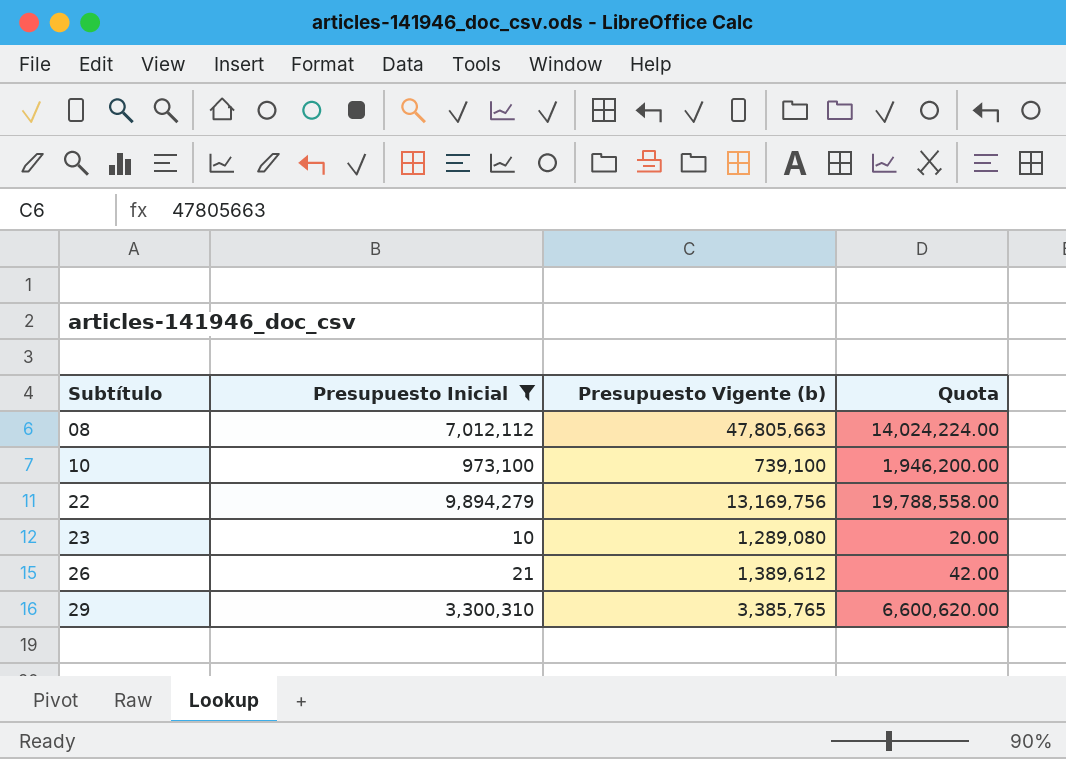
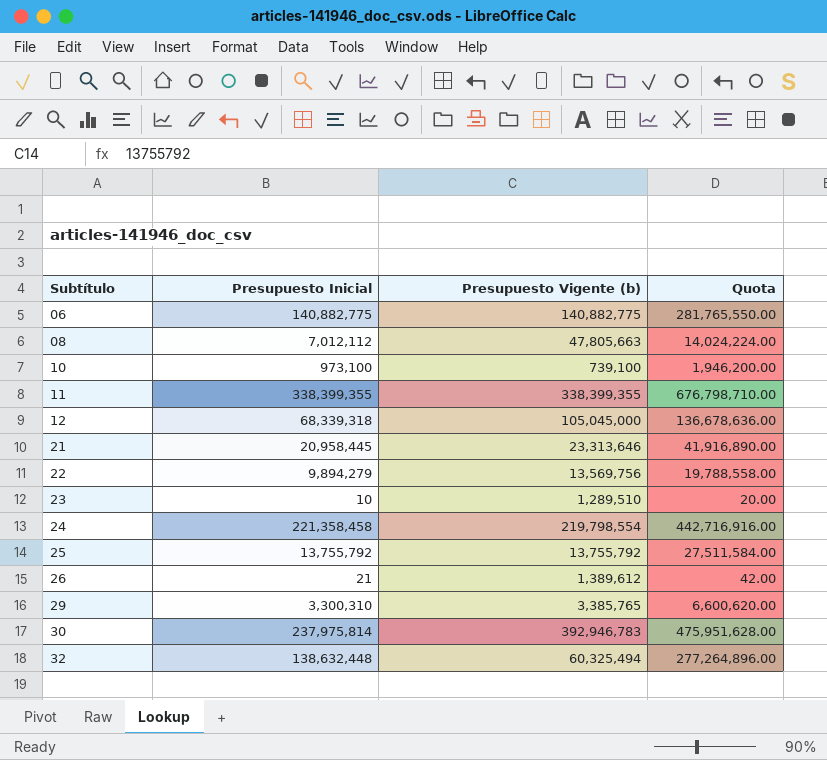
filter: Presupuesto Inicial <= 9,894,279 -> none
22 | Presupuesto Vigente (b): 13,169,756 -> 13,569,756
23 | Presupuesto Vigente (b): 1,289,080 -> 1,289,510

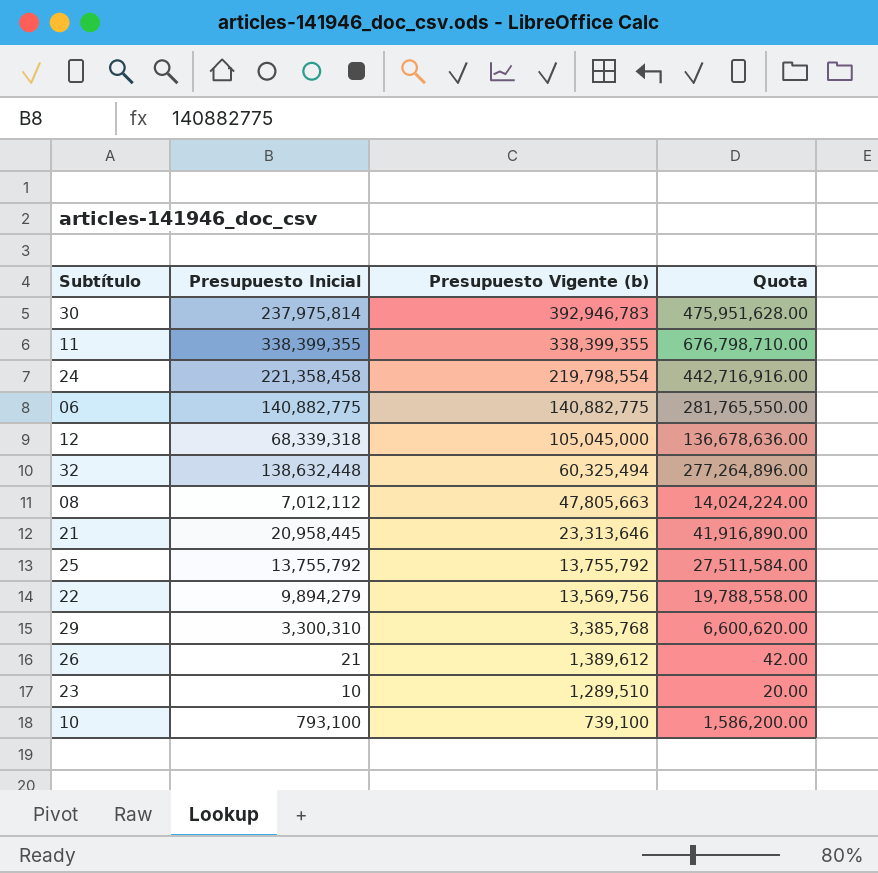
row order: Subtítulo ascending -> Presupuesto Vigente (b) descending
29 | Presupuesto Vigente (b): 3,385,765 -> 3,385,768
10 | Presupuesto Inicial: 973,100 -> 793,100
10 | Quota: 1,946,200.00 -> 1,586,200.00

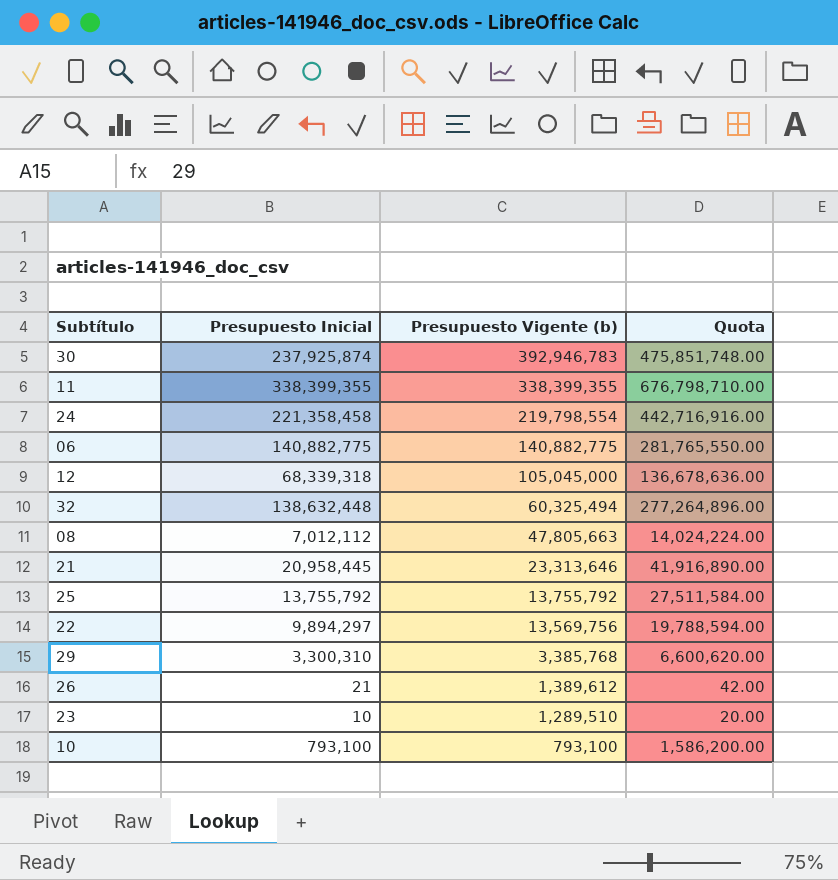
30 | Presupuesto Inicial: 237,975,814 -> 237,925,874
30 | Quota: 475,951,628.00 -> 475,851,748.00
22 | Presupuesto Inicial: 9,894,279 -> 9,894,297
22 | Quota: 19,788,558.00 -> 19,788,594.00
10 | Presupuesto Vigente (b): 739,100 -> 793,100

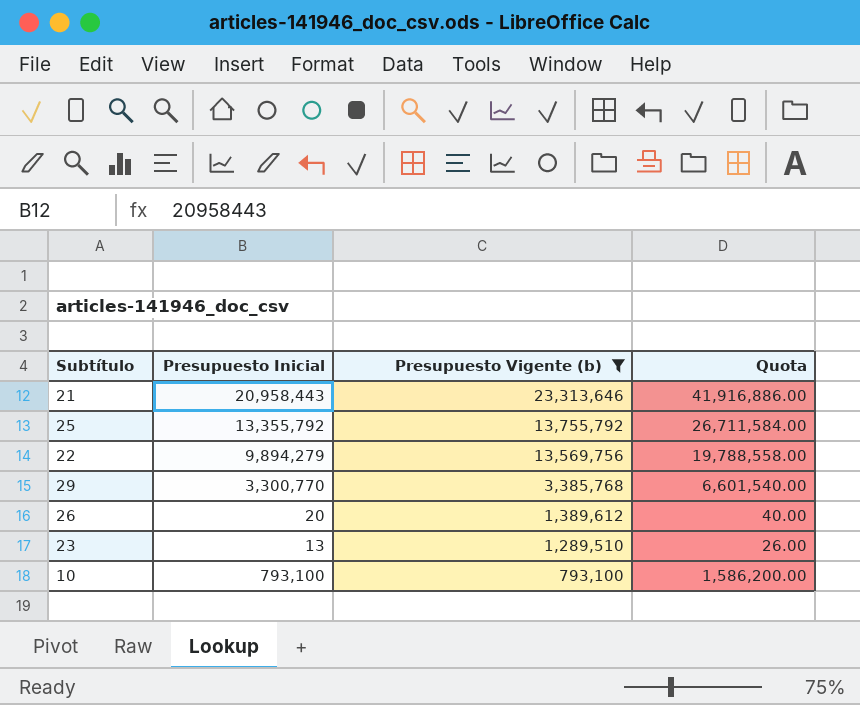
filter: none -> Presupuesto Vigente (b) <= 23,313,646
21 | Presupuesto Inicial: 20,958,445 -> 20,958,443
21 | Quota: 41,916,890.00 -> 41,916,886.00
25 | Presupuesto Inicial: 13,755,792 -> 13,355,792
25 | Quota: 27,511,584.00 -> 26,711,584.00
22 | Presupuesto Inicial: 9,894,297 -> 9,894,279
22 | Quota: 19,788,594.00 -> 19,788,558.00
29 | Presupuesto Inicial: 3,300,310 -> 3,300,770
29 | Quota: 6,600,620.00 -> 6,601,540.00
26 | Presupuesto Inicial: 21 -> 20
26 | Quota: 42.00 -> 40.00
23 | Presupuesto Inicial: 10 -> 13
23 | Quota: 20.00 -> 26.00

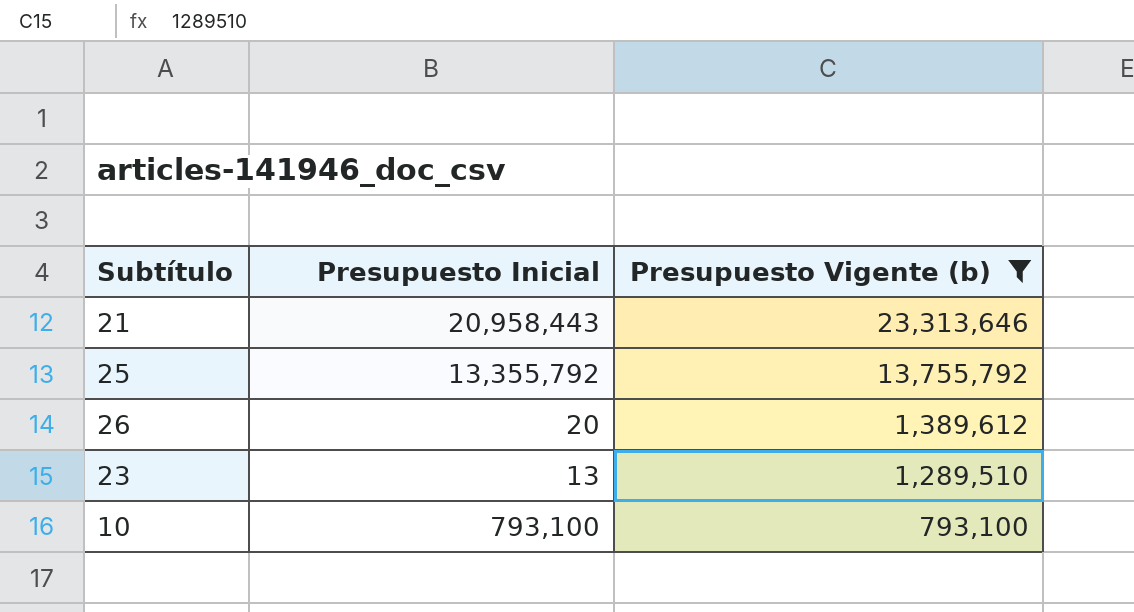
column Quota | formula: [Presupuesto Inicial] * 2 -> none
row 22: 9,894,279 | 13,569,756 | 19,788,558.00 -> none
row 29: 3,300,770 | 3,385,768 | 6,601,540.00 -> none

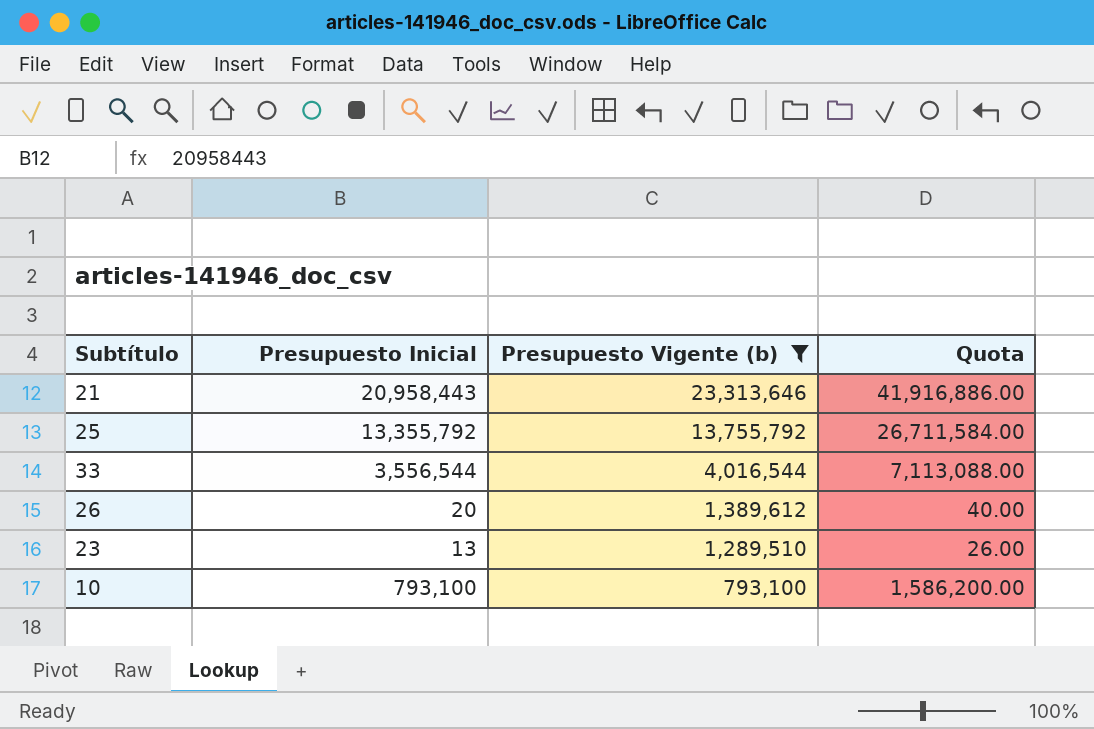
column Quota | formula: none -> [Presupuesto Inicial] * 2
row 33: none -> 3,556,544 | 4,016,544 | 7,113,088.00

